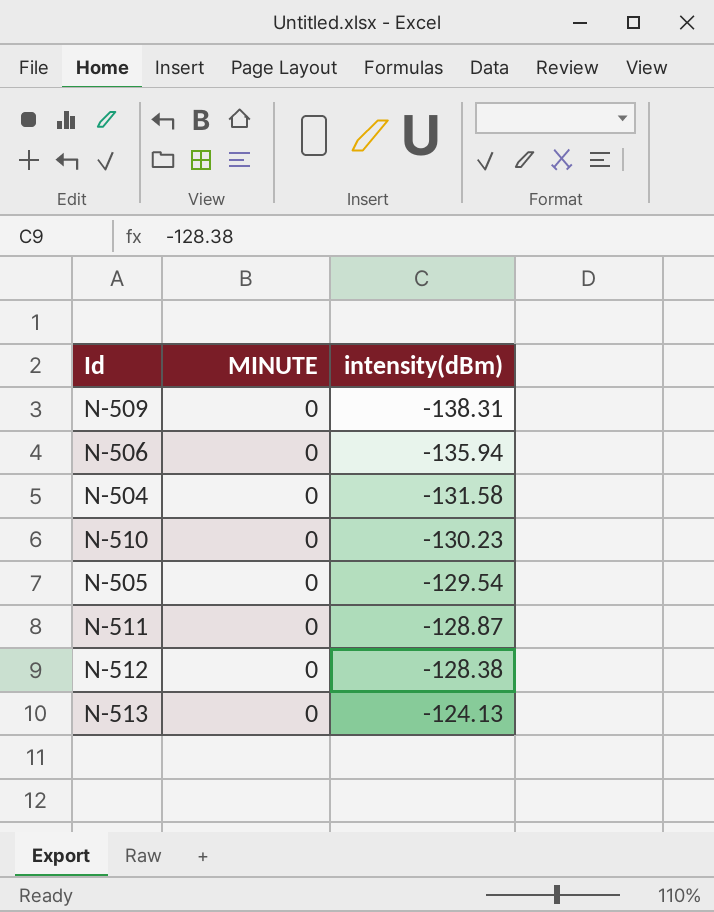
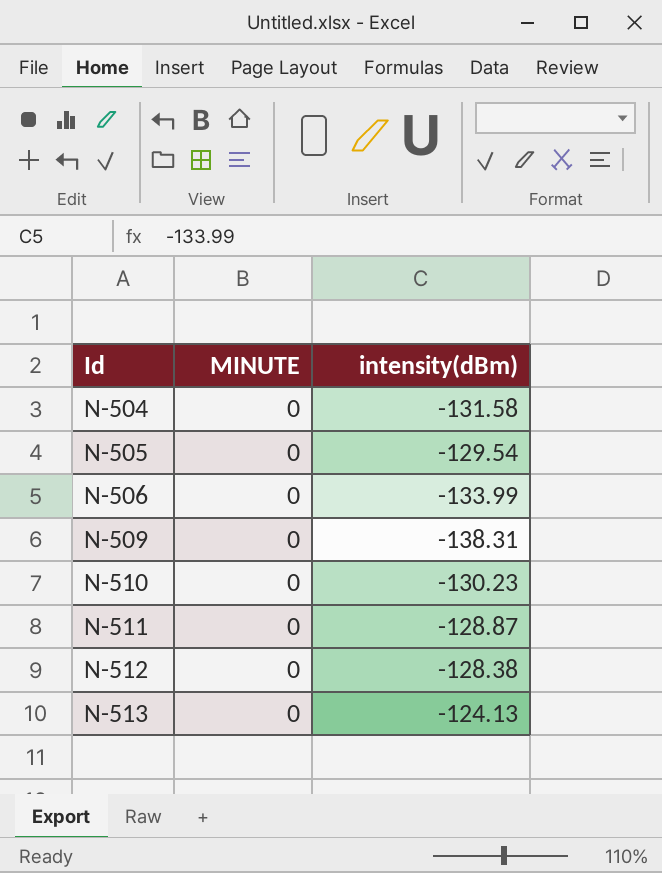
row order: intensity(dBm) ascending -> Id ascending
N-506 | intensity(dBm): -135.94 -> -133.99

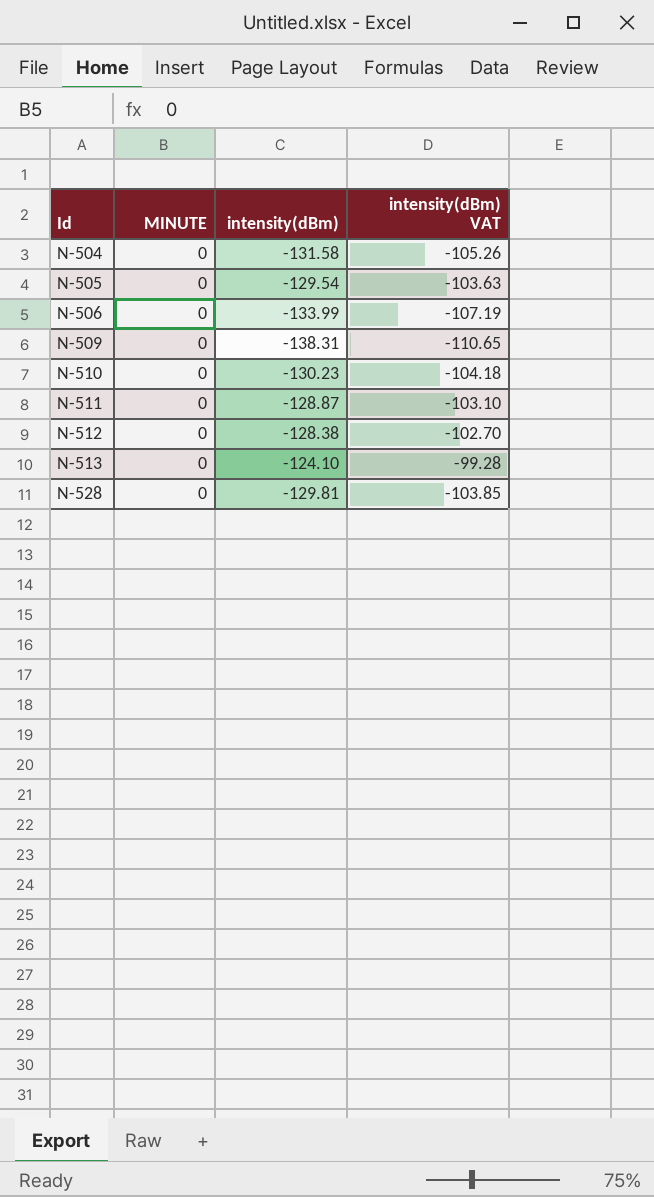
column intensity(dBm) VAT | formula: none -> [intensity(dBm)] * 0.8
N-513 | intensity(dBm): -124.13 -> -124.10
row N-528: none -> 0 | -129.81 | -103.85

